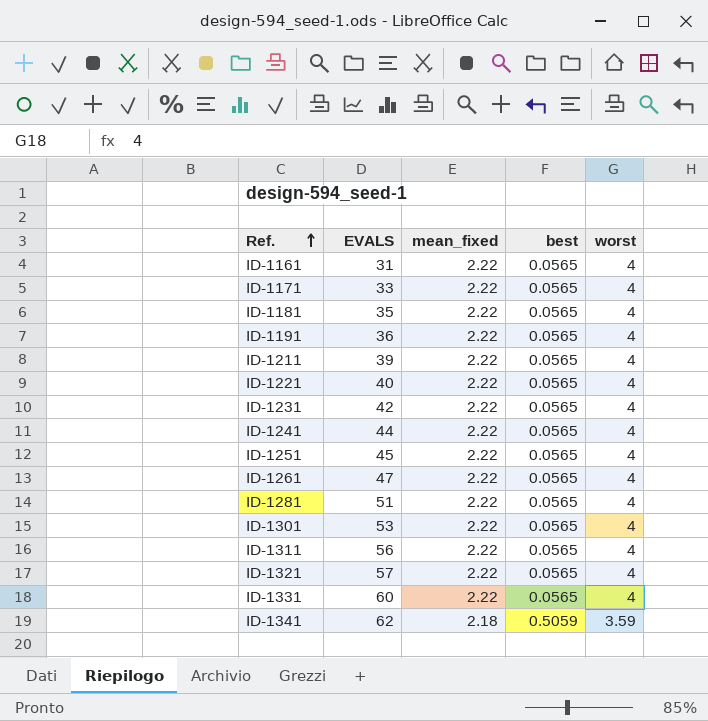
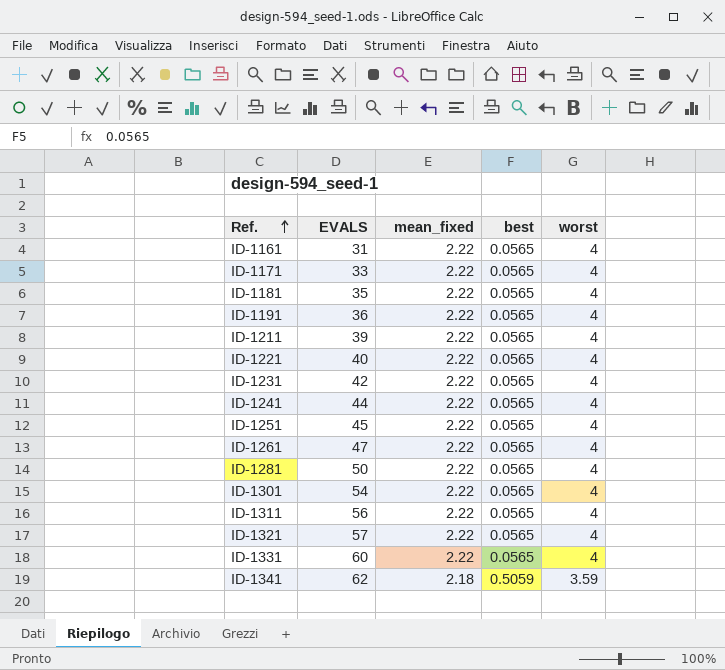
ID-1281 | EVALS: 51 -> 50
ID-1301 | EVALS: 53 -> 54

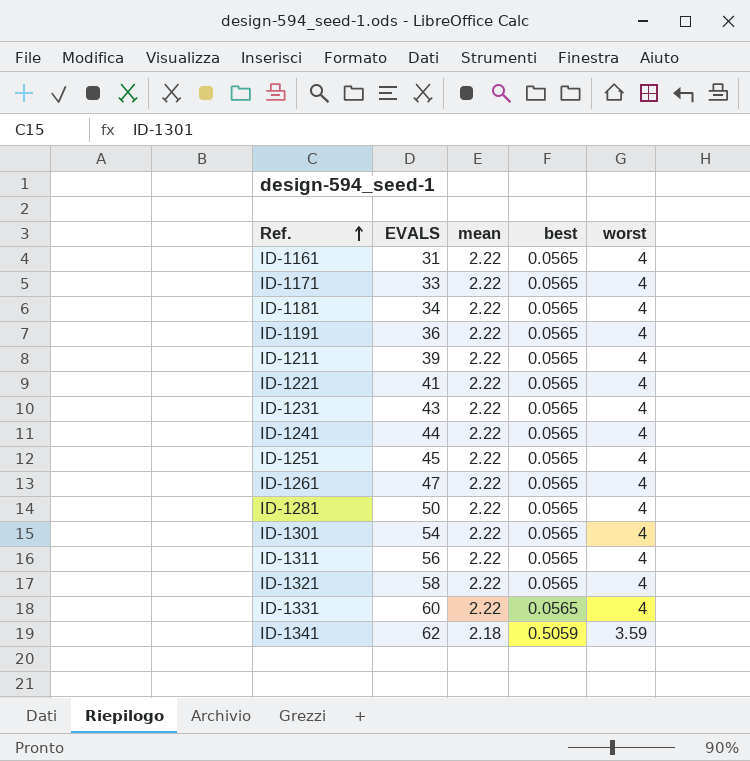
column name: mean_fixed -> mean
ID-1181 | EVALS: 35 -> 34
ID-1221 | EVALS: 40 -> 41
ID-1231 | EVALS: 42 -> 43
ID-1321 | EVALS: 57 -> 58

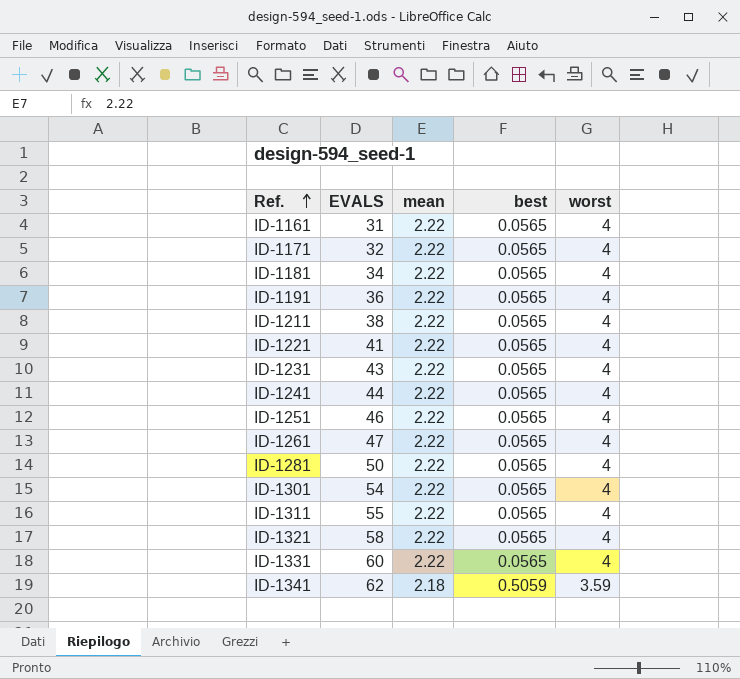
ID-1171 | EVALS: 33 -> 32
ID-1211 | EVALS: 39 -> 38
ID-1251 | EVALS: 45 -> 46
ID-1311 | EVALS: 56 -> 55

